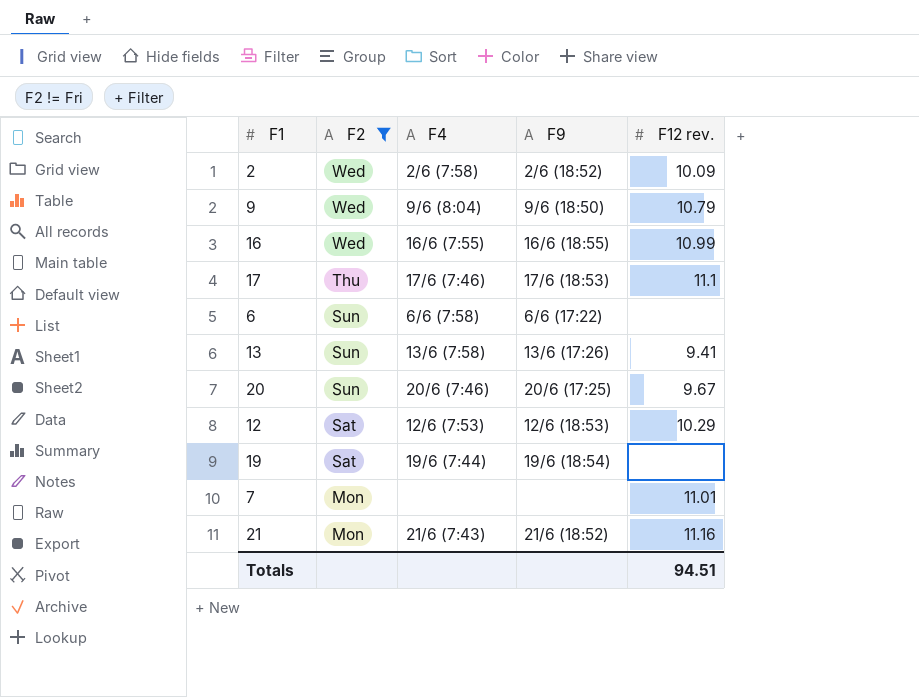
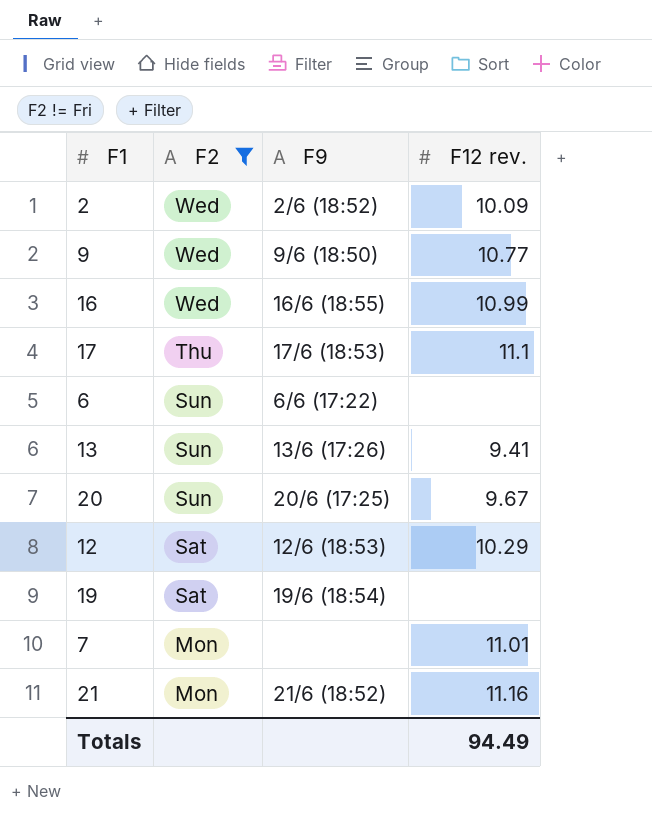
column F4 | position: 3 -> none
9 | F12 rev.: 10.79 -> 10.77
Totals | F12 rev.: 94.51 -> 94.49

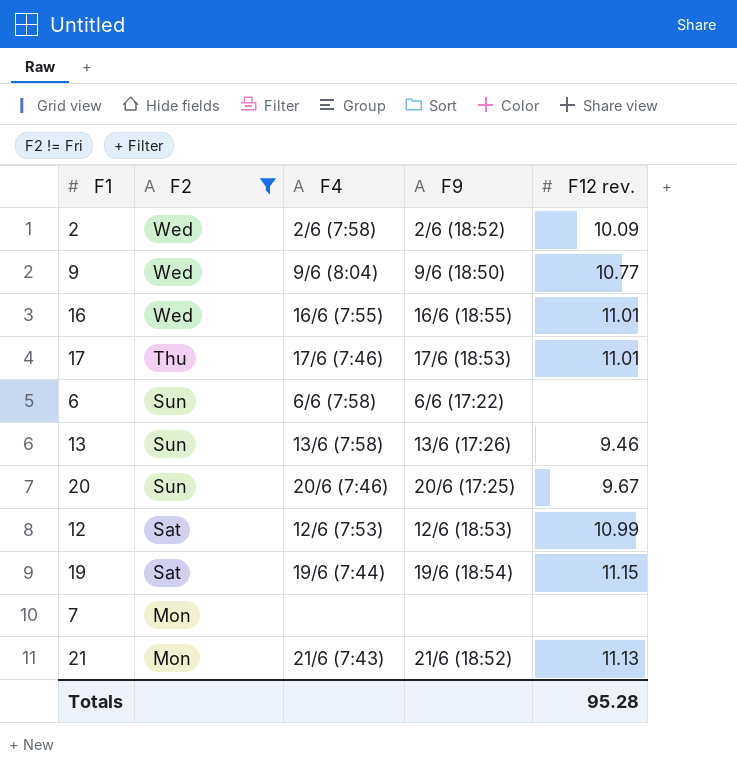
column F4 | position: none -> 3
16 | F12 rev.: 10.99 -> 11.01
17 | F12 rev.: 11.1 -> 11.01
13 | F12 rev.: 9.41 -> 9.46
12 | F12 rev.: 10.29 -> 10.99
19 | F12 rev.: none -> 11.15
7 | F12 rev.: 11.01 -> none
21 | F12 rev.: 11.16 -> 11.13
Totals | F12 rev.: 94.49 -> 95.28

